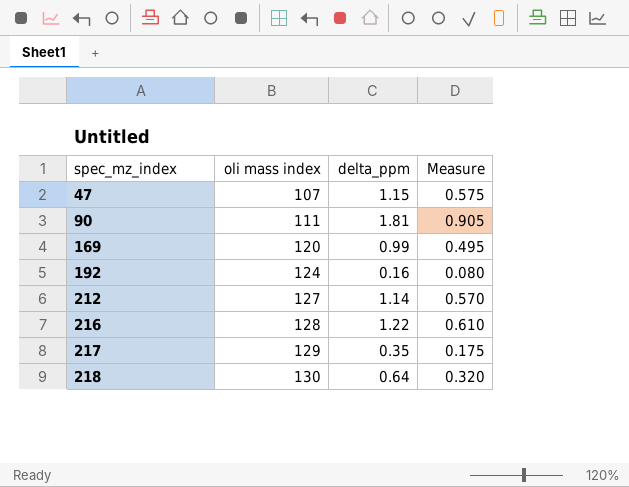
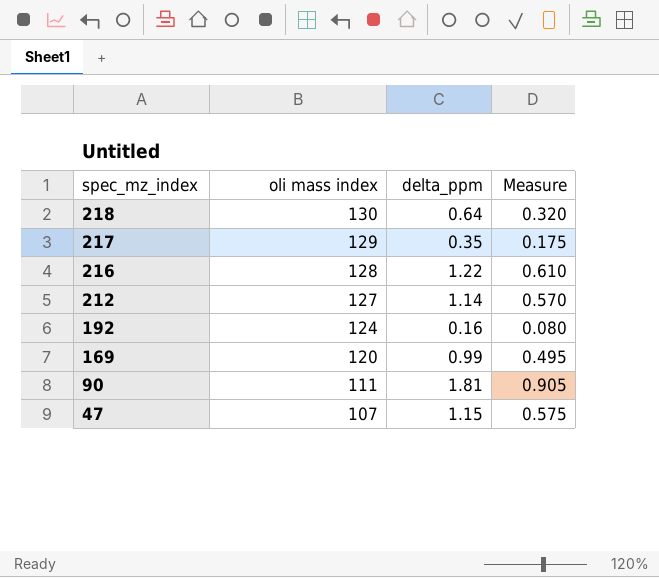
row order: spec_mz_index ascending -> spec_mz_index descending

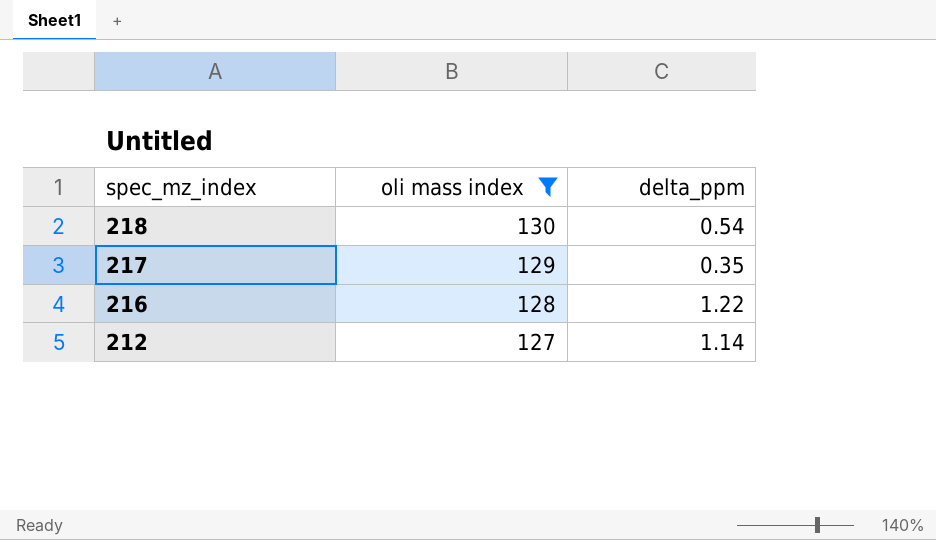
filter: none -> oli mass index >= 127
column Measure | formula: [delta_ppm] * 0.5 -> none
218 | delta_ppm: 0.64 -> 0.54

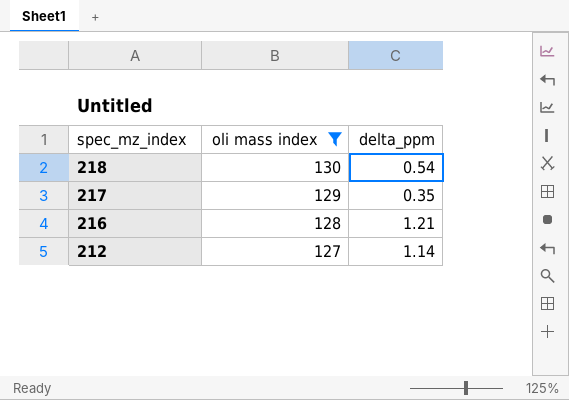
216 | delta_ppm: 1.22 -> 1.21

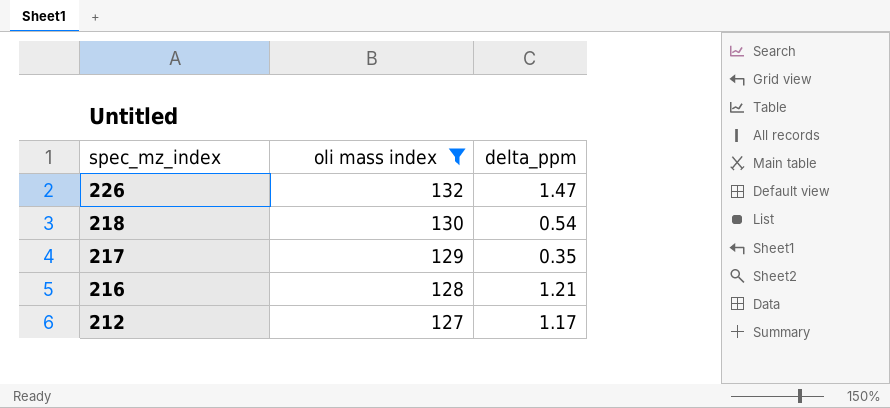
row 226: none -> 132 | 1.47
212 | delta_ppm: 1.14 -> 1.17

